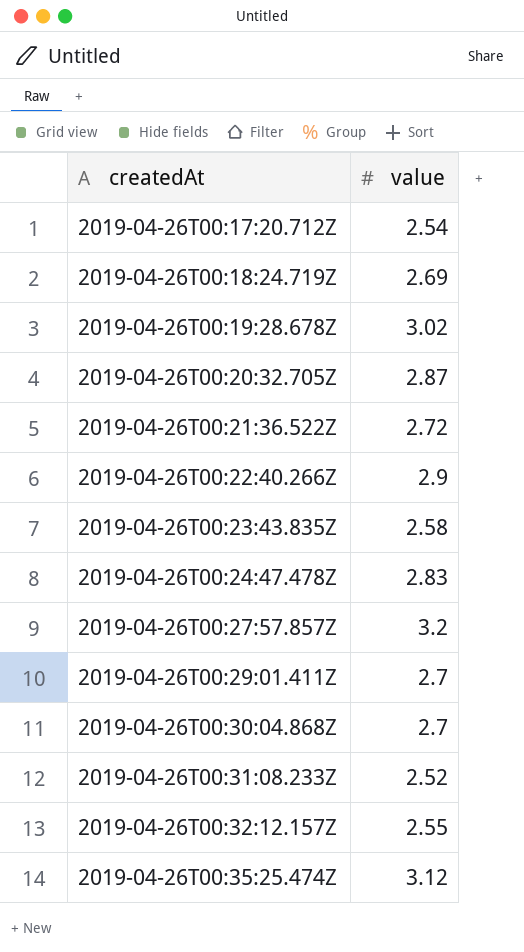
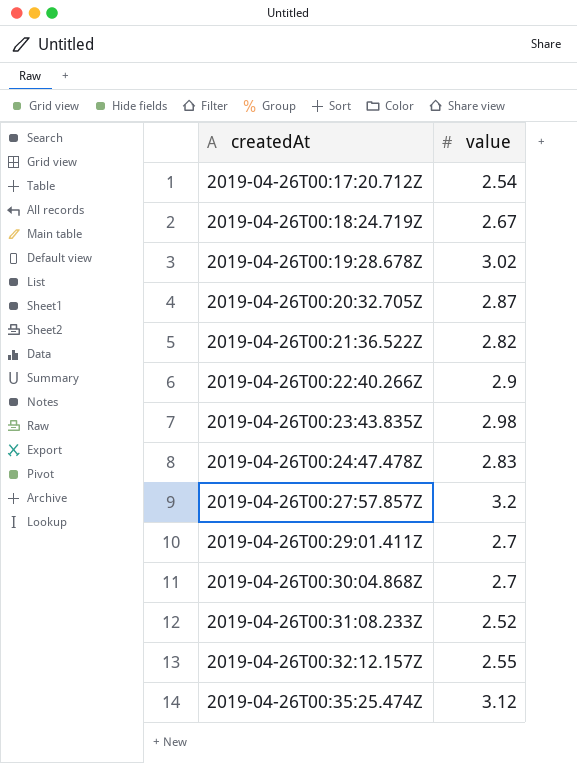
2019-04-26T00:18:24.719Z | value: 2.69 -> 2.67
2019-04-26T00:21:36.522Z | value: 2.72 -> 2.82
2019-04-26T00:23:43.835Z | value: 2.58 -> 2.98

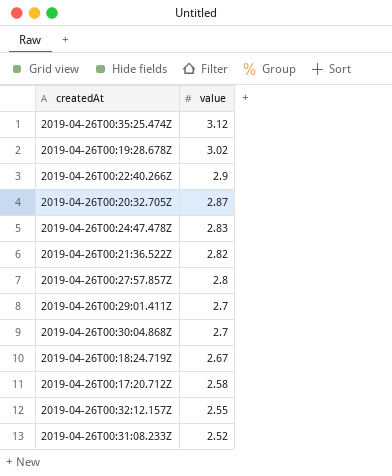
row order: createdAt ascending -> value descending
row 2019-04-26T00:23:43.835Z: 2.98 -> none
2019-04-26T00:27:57.857Z | value: 3.2 -> 2.8
2019-04-26T00:17:20.712Z | value: 2.54 -> 2.58

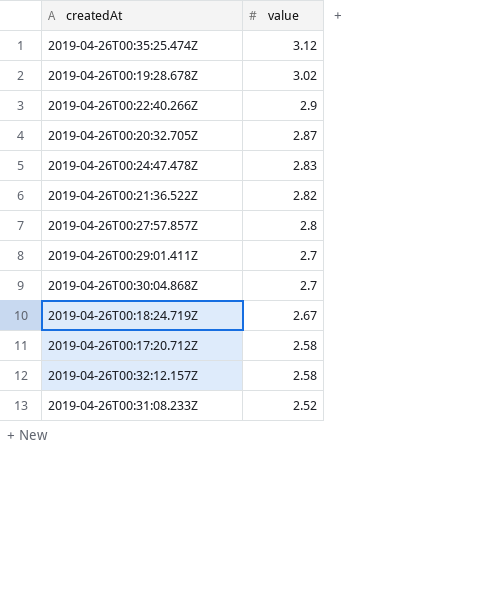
2019-04-26T00:32:12.157Z | value: 2.55 -> 2.58

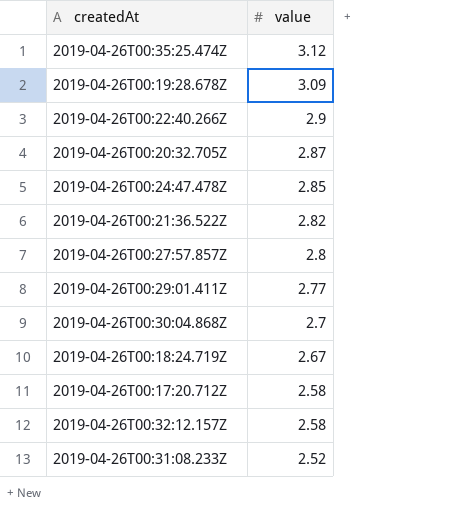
2019-04-26T00:19:28.678Z | value: 3.02 -> 3.09
2019-04-26T00:24:47.478Z | value: 2.83 -> 2.85
2019-04-26T00:29:01.411Z | value: 2.7 -> 2.77

